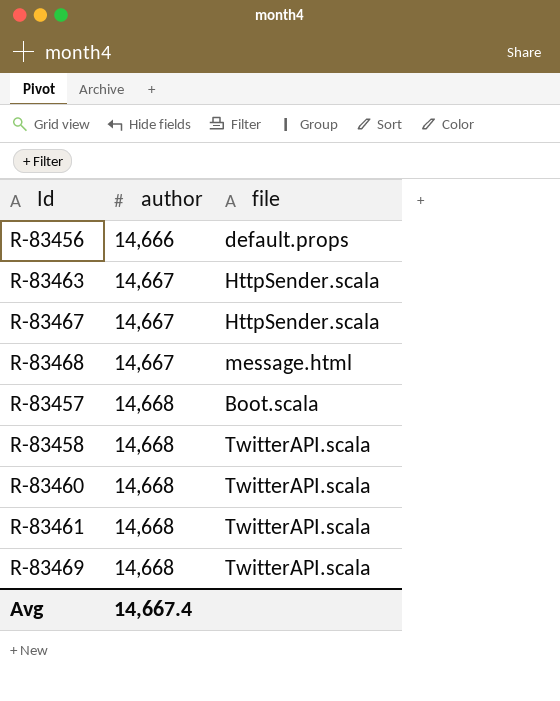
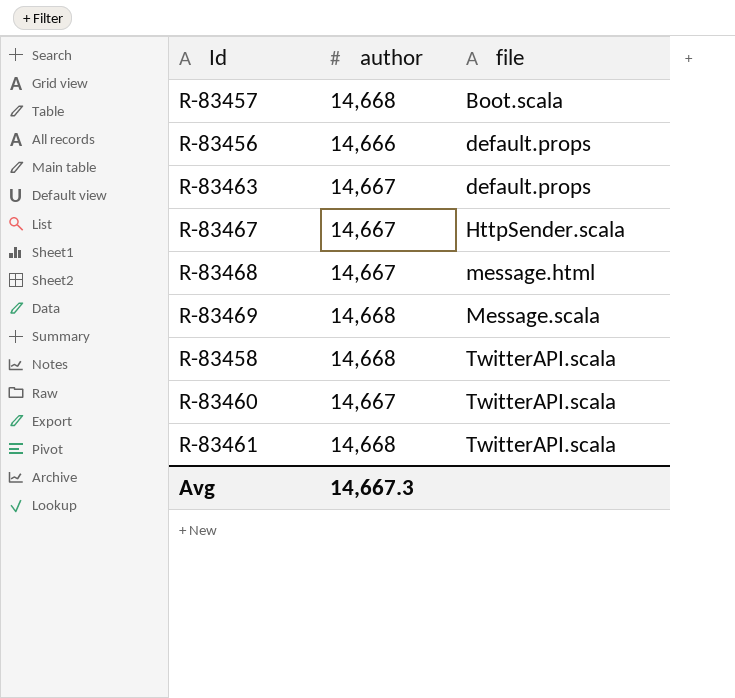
row order: author ascending -> file ascending
R-83463 | file: HttpSender.scala -> default.props
R-83469 | file: TwitterAPI.scala -> Message.scala
R-83460 | author: 14,668 -> 14,667
Avg | author: 14,667.4 -> 14,667.3

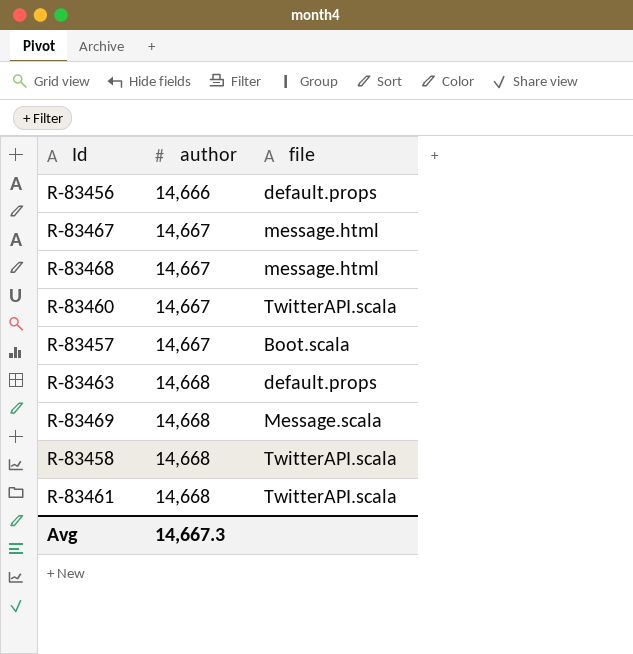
row order: file ascending -> author ascending
R-83467 | file: HttpSender.scala -> message.html
R-83457 | author: 14,668 -> 14,667
R-83463 | author: 14,667 -> 14,668

